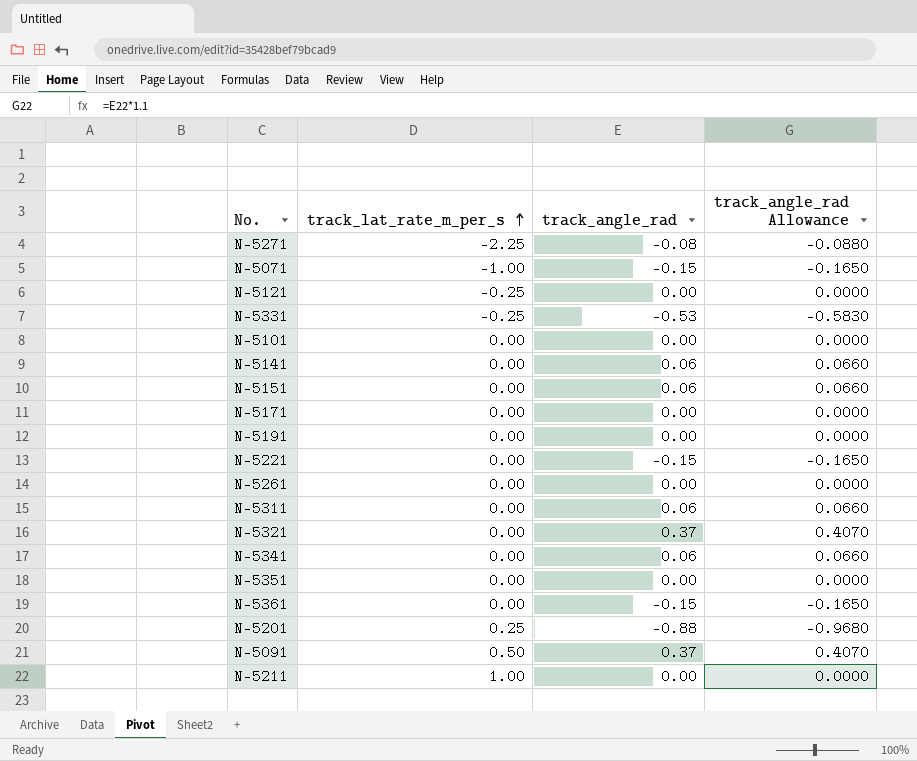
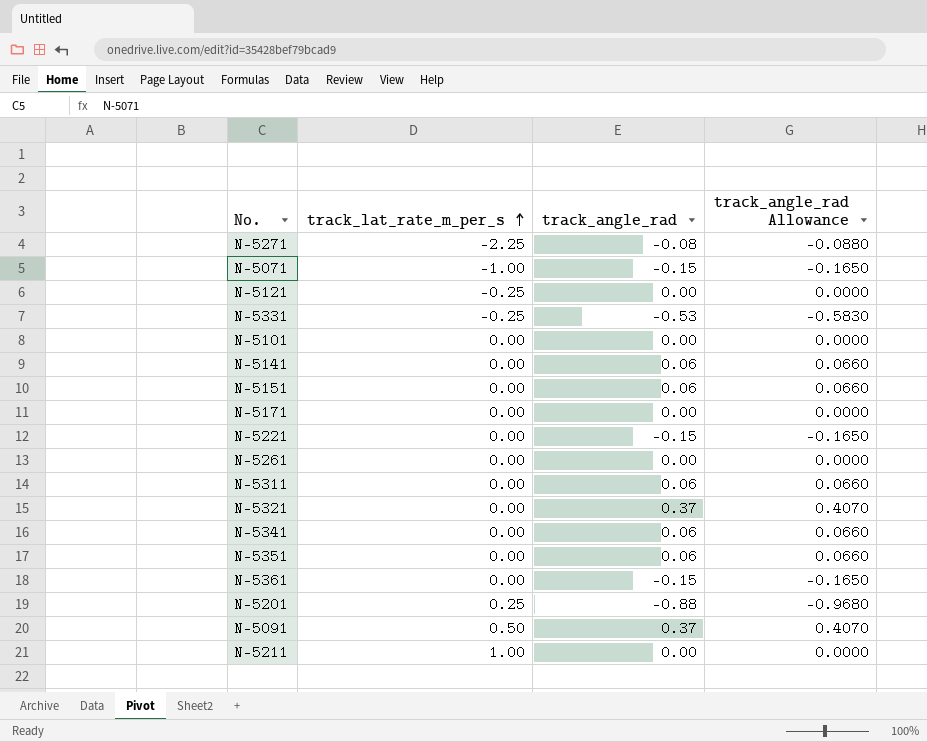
row N-5191: 0.00 | 0.00 | 0.0000 -> none
N-5351 | track_angle_rad: 0.00 -> 0.06
N-5351 | track_angle_rad Allowance: 0.0000 -> 0.0660

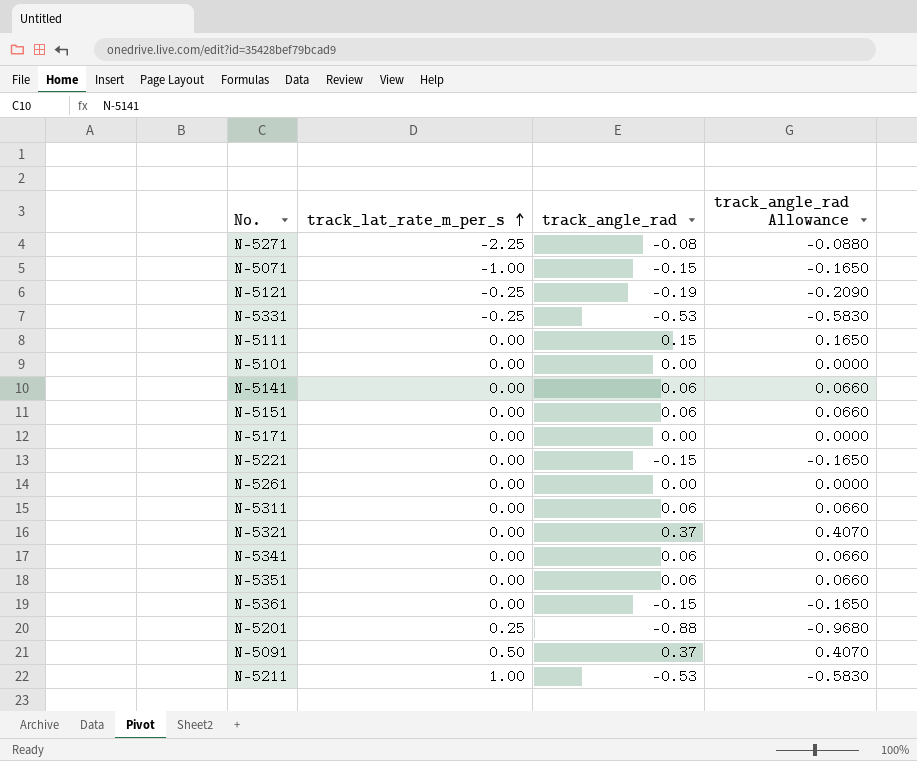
N-5121 | track_angle_rad: 0.00 -> -0.19
N-5121 | track_angle_rad Allowance: 0.0000 -> -0.2090
row N-5111: none -> 0.00 | 0.15 | 0.1650
N-5211 | track_angle_rad: 0.00 -> -0.53
N-5211 | track_angle_rad Allowance: 0.0000 -> -0.5830

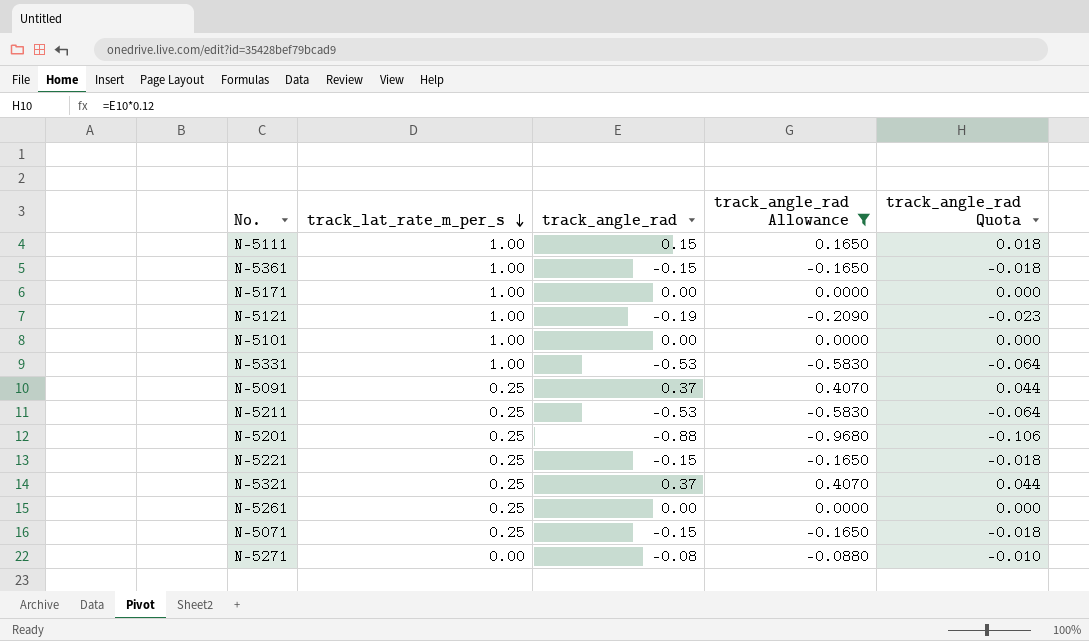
filter: none -> track_angle_rad Allowance != 0.0660
row order: track_lat_rate_m_per_s ascending -> track_lat_rate_m_per_s descending
column track_angle_rad Quota | formula: none -> [track_angle_rad] * 0.12
N-5111 | track_lat_rate_m_per_s: 0.00 -> 1.00
N-5361 | track_lat_rate_m_per_s: 0.00 -> 1.00
N-5171 | track_lat_rate_m_per_s: 0.00 -> 1.00
N-5121 | track_lat_rate_m_per_s: -0.25 -> 1.00
N-5101 | track_lat_rate_m_per_s: 0.00 -> 1.00
N-5331 | track_lat_rate_m_per_s: -0.25 -> 1.00
N-5091 | track_lat_rate_m_per_s: 0.50 -> 0.25
N-5211 | track_lat_rate_m_per_s: 1.00 -> 0.25
N-5221 | track_lat_rate_m_per_s: 0.00 -> 0.25
N-5321 | track_lat_rate_m_per_s: 0.00 -> 0.25
N-5261 | track_lat_rate_m_per_s: 0.00 -> 0.25
N-5071 | track_lat_rate_m_per_s: -1.00 -> 0.25
N-5271 | track_lat_rate_m_per_s: -2.25 -> 0.00

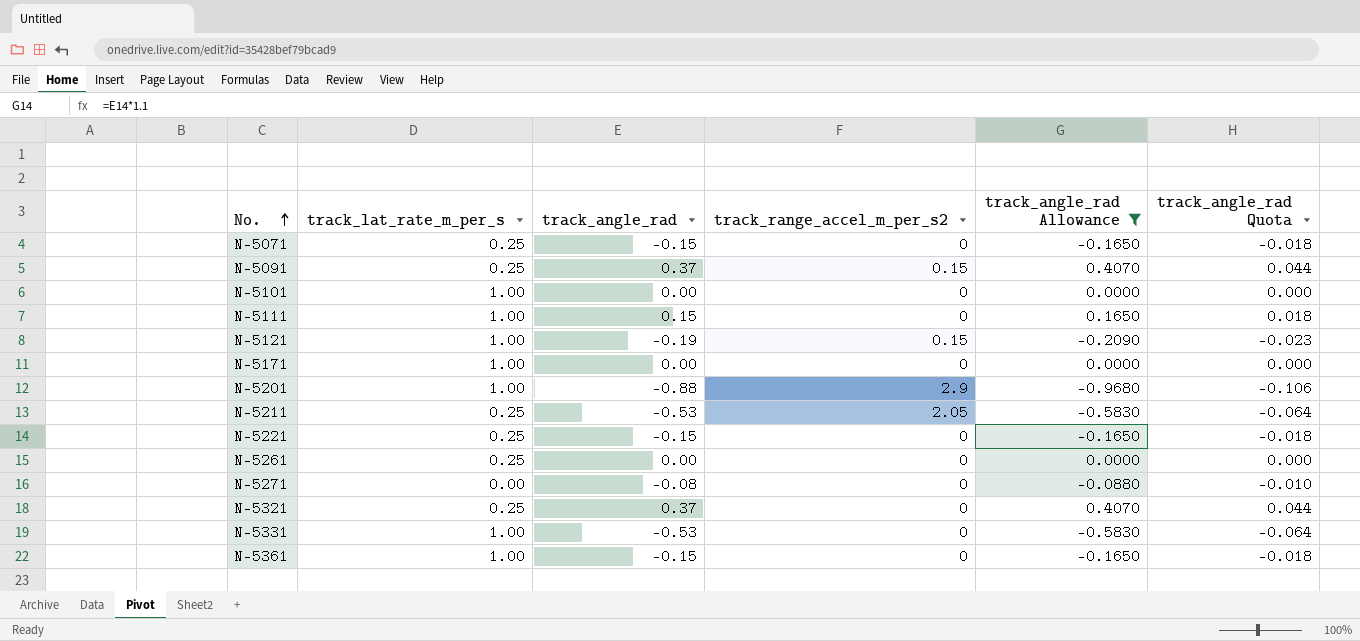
row order: track_lat_rate_m_per_s descending -> No. ascending
column track_range_accel_m_per_s2 | position: none -> 4
N-5201 | track_lat_rate_m_per_s: 0.25 -> 1.00

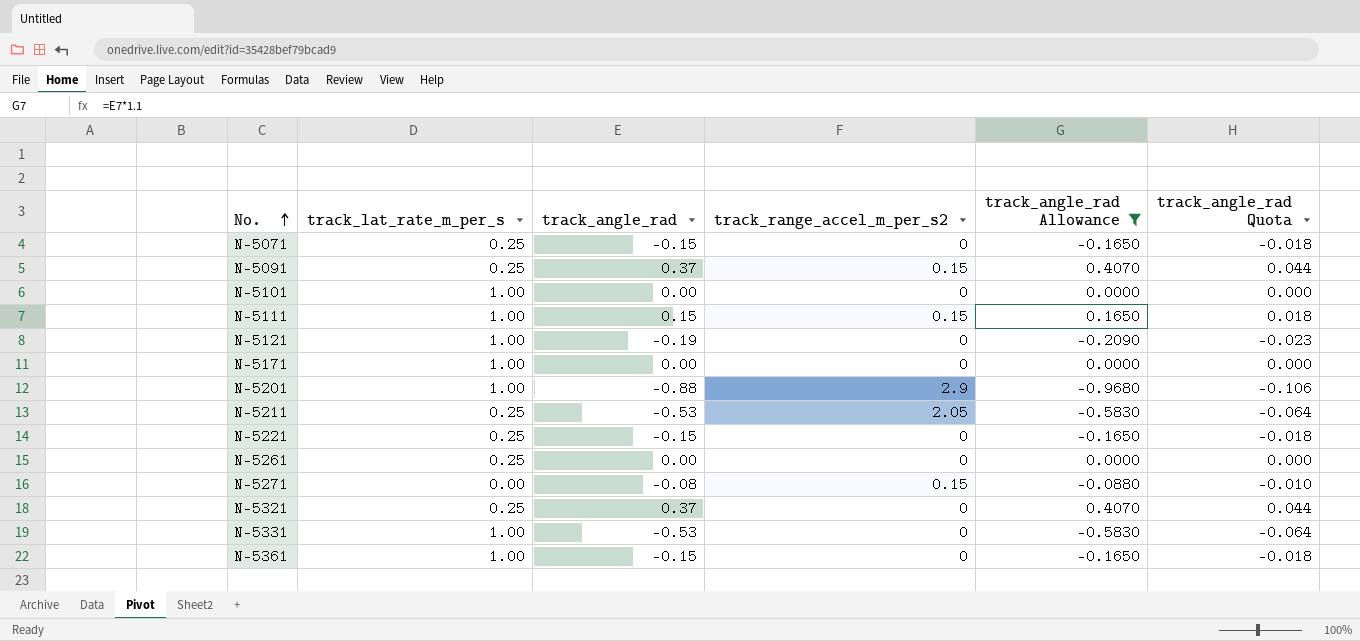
N-5111 | track_range_accel_m_per_s2: 0 -> 0.15
N-5121 | track_range_accel_m_per_s2: 0.15 -> 0
N-5271 | track_range_accel_m_per_s2: 0 -> 0.15

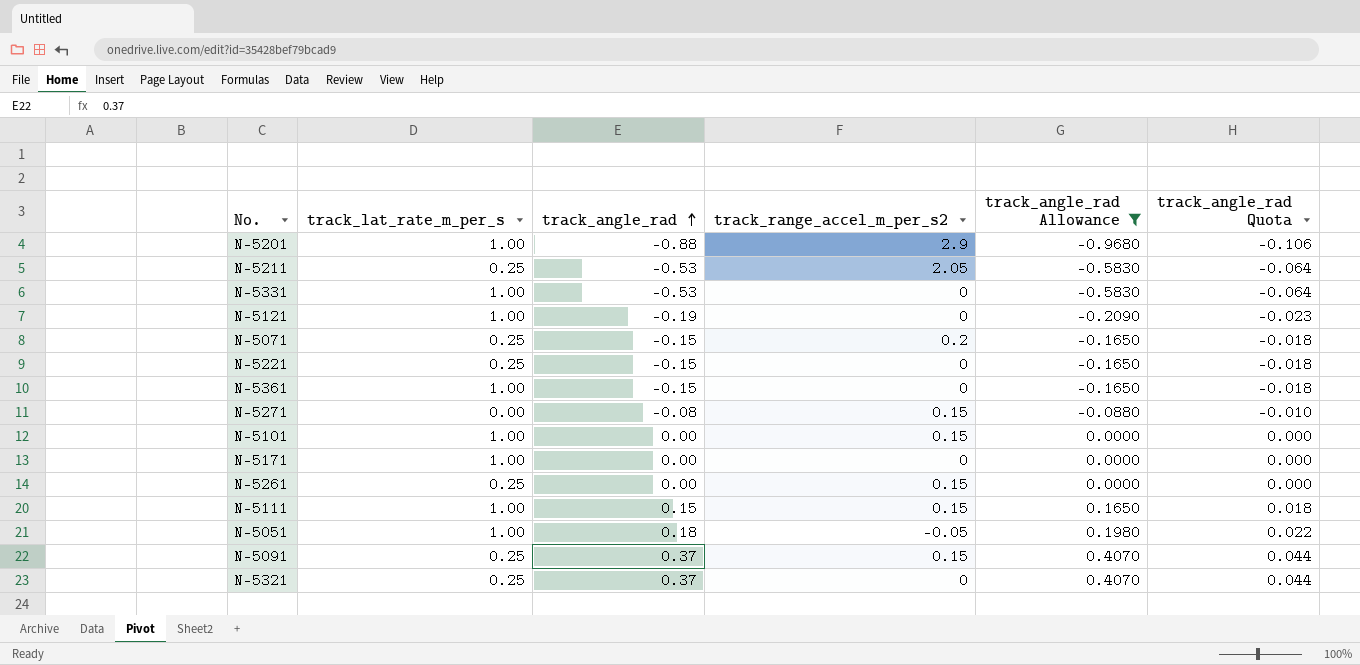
row order: No. ascending -> track_angle_rad ascending
N-5071 | track_range_accel_m_per_s2: 0 -> 0.2
N-5101 | track_range_accel_m_per_s2: 0 -> 0.15
N-5261 | track_range_accel_m_per_s2: 0 -> 0.15
row N-5051: none -> 1.00 | 0.18 | -0.05 | 0.1980 | 0.022

